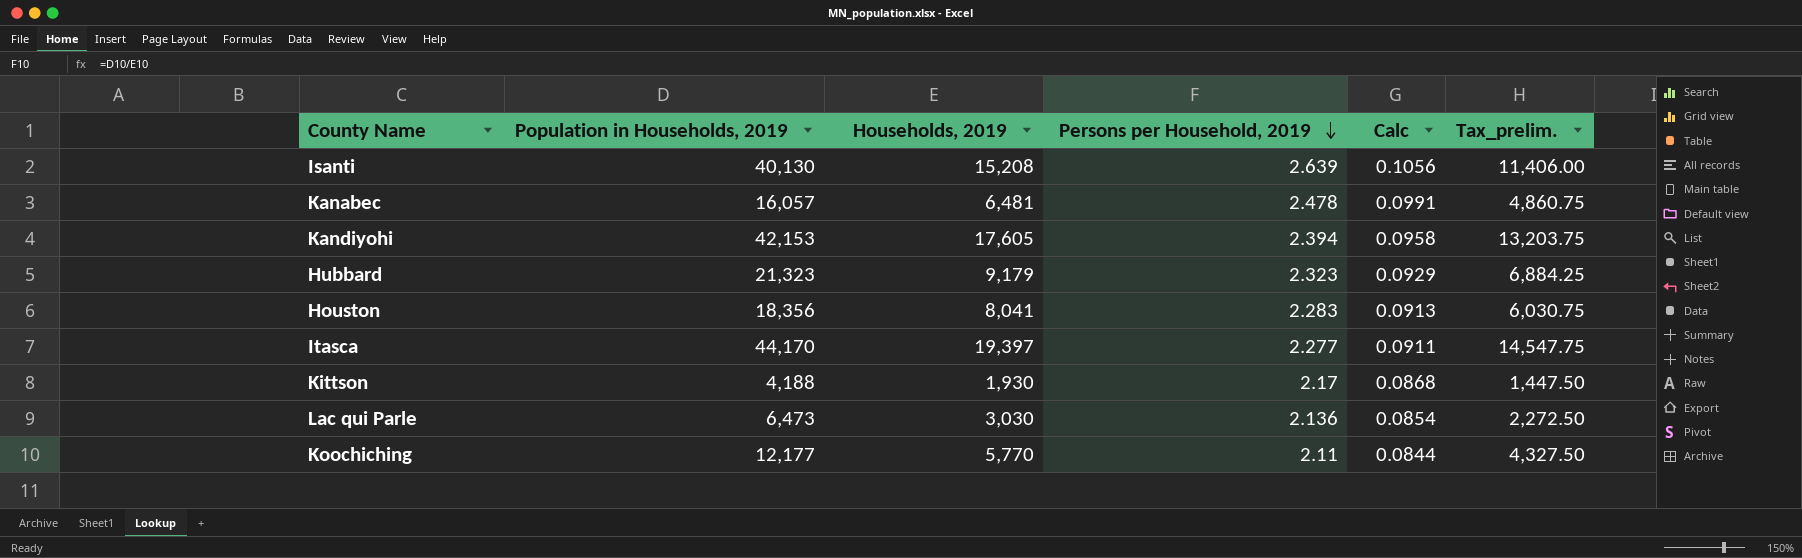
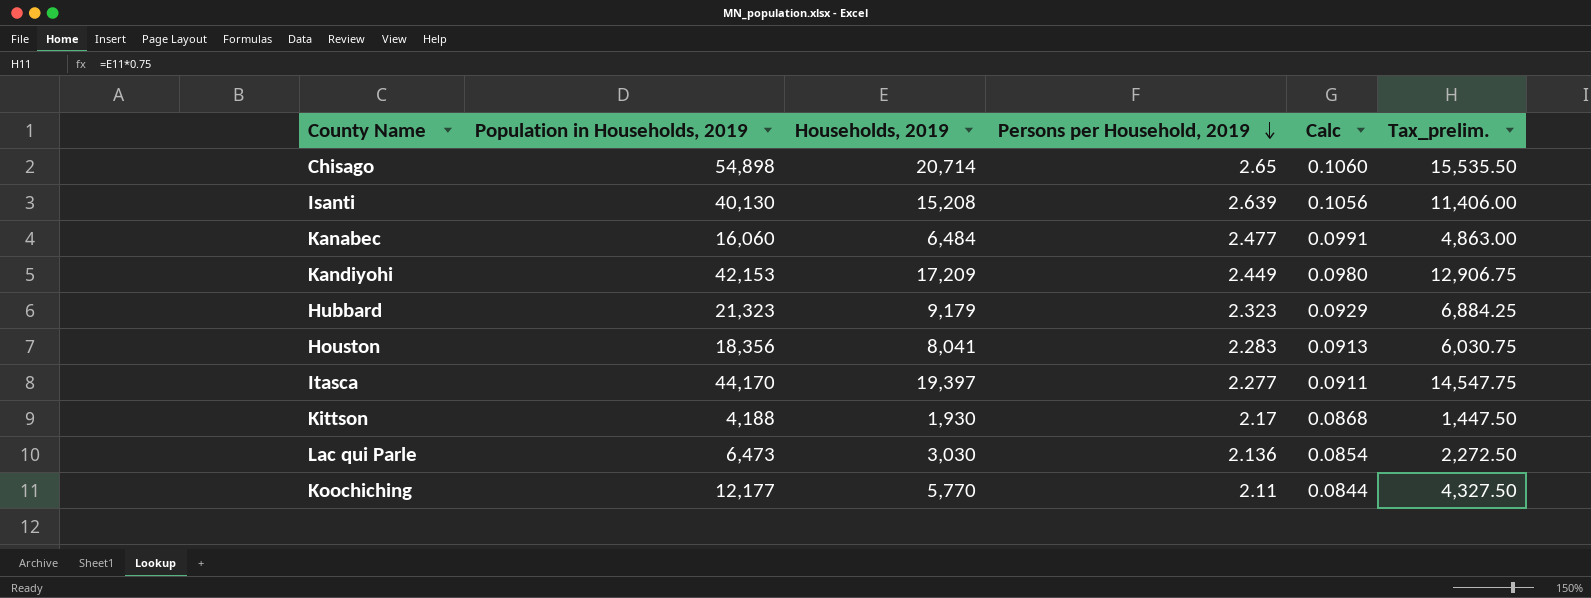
row Chisago: none -> 54,898 | 20,714 | 2.65 | 0.1060 | 15,535.50
Kanabec | Population in Households, 2019: 16,057 -> 16,060
Kanabec | Households, 2019: 6,481 -> 6,484
Kanabec | Persons per Household, 2019: 2.478 -> 2.477
Kanabec | Tax_prelim.: 4,860.75 -> 4,863.00
Kandiyohi | Households, 2019: 17,605 -> 17,209
Kandiyohi | Persons per Household, 2019: 2.394 -> 2.449
Kandiyohi | Calc: 0.0958 -> 0.0980
Kandiyohi | Tax_prelim.: 13,203.75 -> 12,906.75

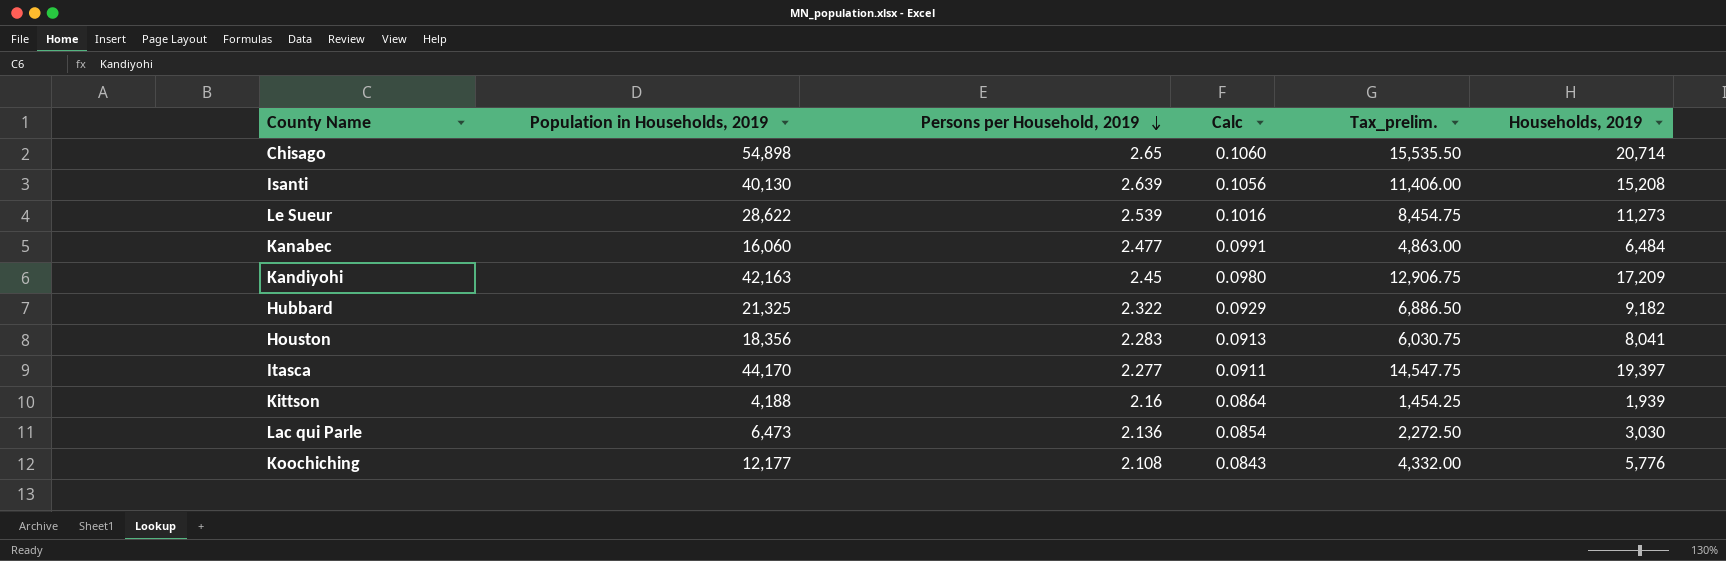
column Households, 2019 | position: 3 -> 6
row Le Sueur: none -> 28,622 | 2.539 | 0.1016 | 8,454.75 | 11,273
Kandiyohi | Population in Households, 2019: 42,153 -> 42,163
Kandiyohi | Persons per Household, 2019: 2.449 -> 2.45
Hubbard | Population in Households, 2019: 21,323 -> 21,325
Hubbard | Persons per Household, 2019: 2.323 -> 2.322
Hubbard | Tax_prelim.: 6,884.25 -> 6,886.50
Hubbard | Households, 2019: 9,179 -> 9,182
Kittson | Persons per Household, 2019: 2.17 -> 2.16
Kittson | Calc: 0.0868 -> 0.0864
Kittson | Tax_prelim.: 1,447.50 -> 1,454.25
Kittson | Households, 2019: 1,930 -> 1,939
Koochiching | Persons per Household, 2019: 2.11 -> 2.108
Koochiching | Calc: 0.0844 -> 0.0843
Koochiching | Tax_prelim.: 4,327.50 -> 4,332.00
Koochiching | Households, 2019: 5,770 -> 5,776

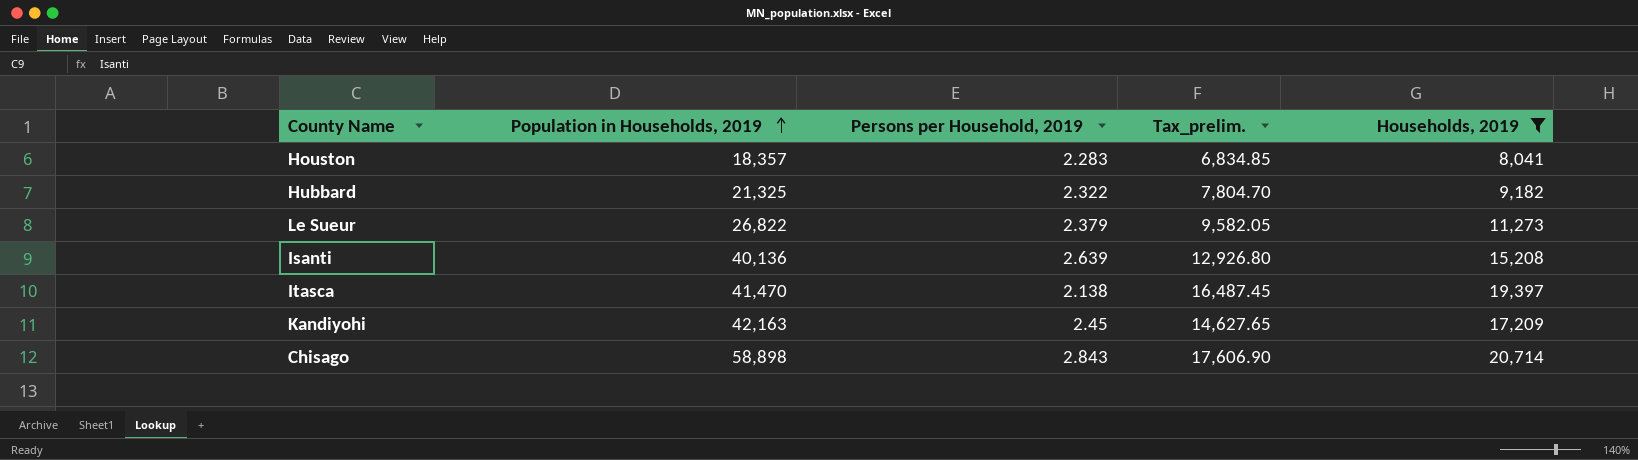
filter: none -> Households, 2019 >= 8,041
row order: Persons per Household, 2019 descending -> Population in Households, 2019 ascending
column Calc | formula: [Persons per Household, 2019] * 0.04 -> none
column Tax_prelim. | formula: [Households, 2019] * 0.75 -> [Households, 2019] * 0.85
Houston | Population in Households, 2019: 18,356 -> 18,357
Le Sueur | Population in Households, 2019: 28,622 -> 26,822
Le Sueur | Persons per Household, 2019: 2.539 -> 2.379
Isanti | Population in Households, 2019: 40,130 -> 40,136
Itasca | Population in Households, 2019: 44,170 -> 41,470
Itasca | Persons per Household, 2019: 2.277 -> 2.138
Chisago | Population in Households, 2019: 54,898 -> 58,898
Chisago | Persons per Household, 2019: 2.65 -> 2.843

